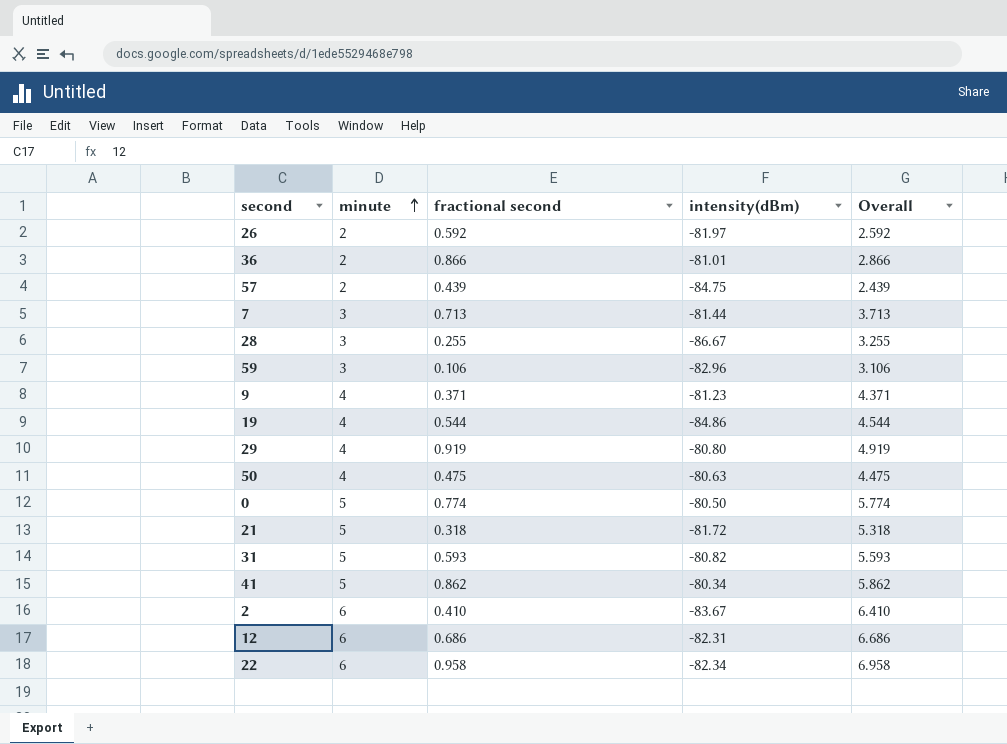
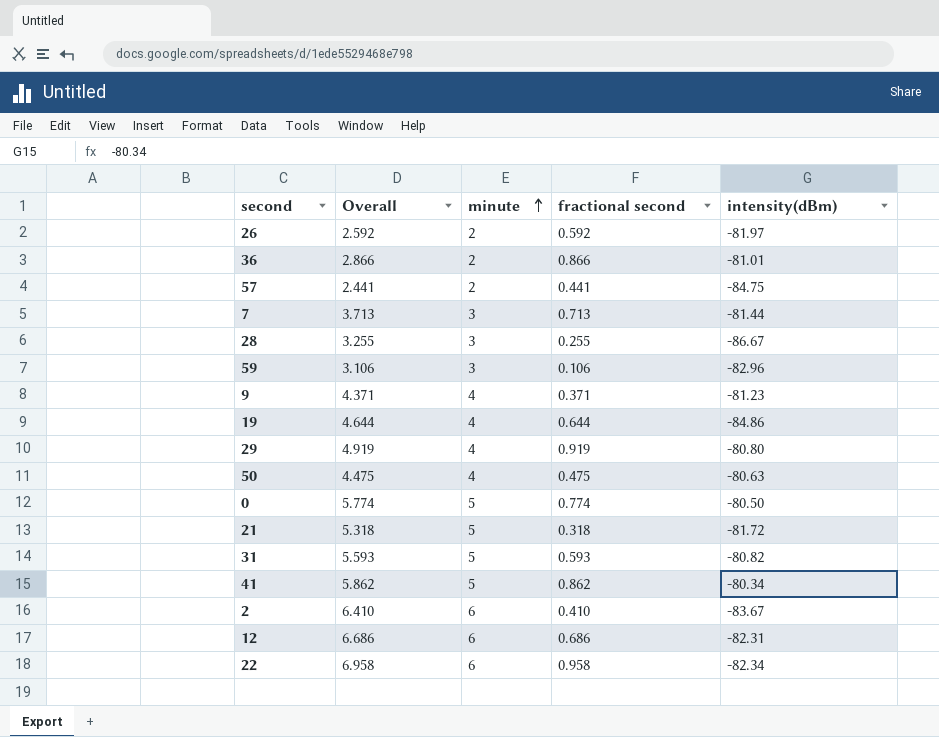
column Overall | position: 5 -> 2
57 | Overall: 2.439 -> 2.441
57 | fractional second: 0.439 -> 0.441
19 | Overall: 4.544 -> 4.644
19 | fractional second: 0.544 -> 0.644

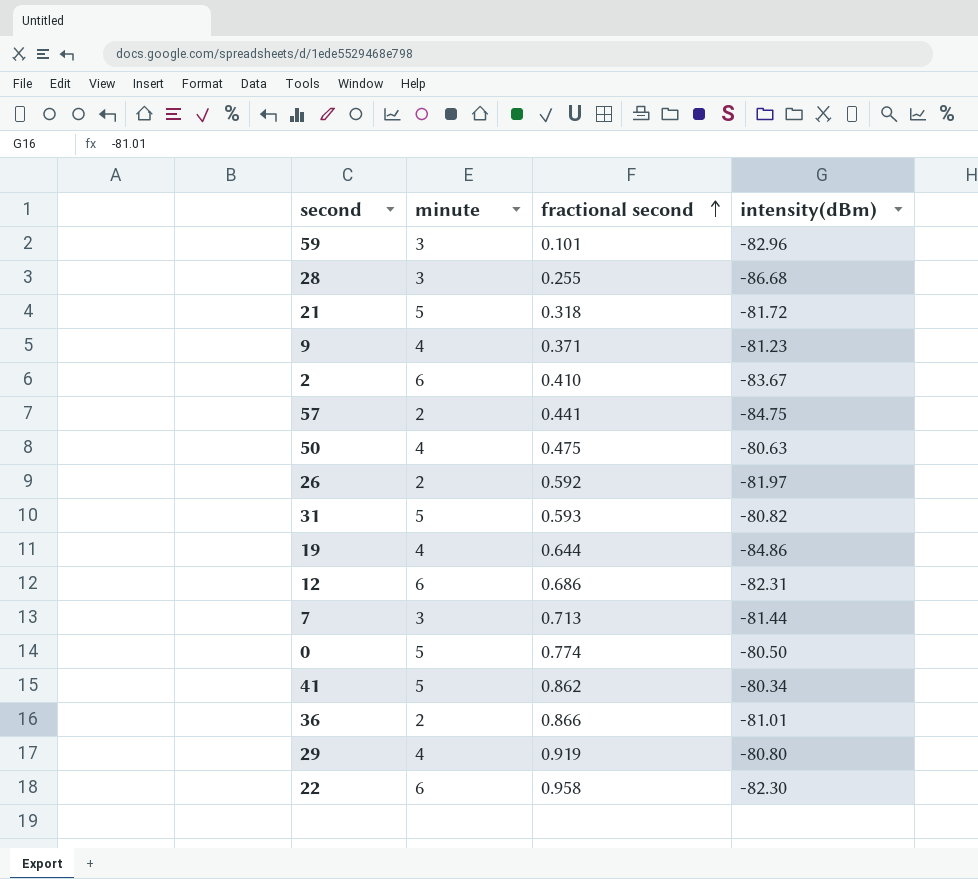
row order: minute ascending -> fractional second ascending
column Overall | formula: [minute] + [fractional second] -> none
59 | fractional second: 0.106 -> 0.101
28 | intensity(dBm): -86.67 -> -86.68
22 | intensity(dBm): -82.34 -> -82.30

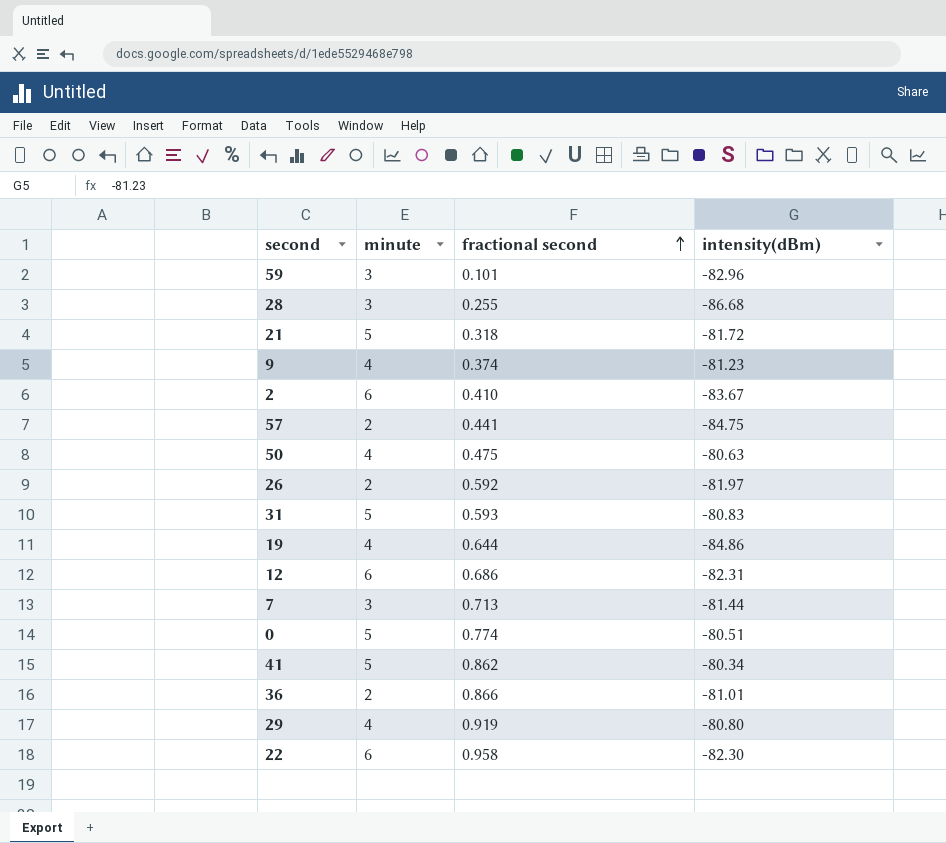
9 | fractional second: 0.371 -> 0.374
31 | intensity(dBm): -80.82 -> -80.83
0 | intensity(dBm): -80.50 -> -80.51

